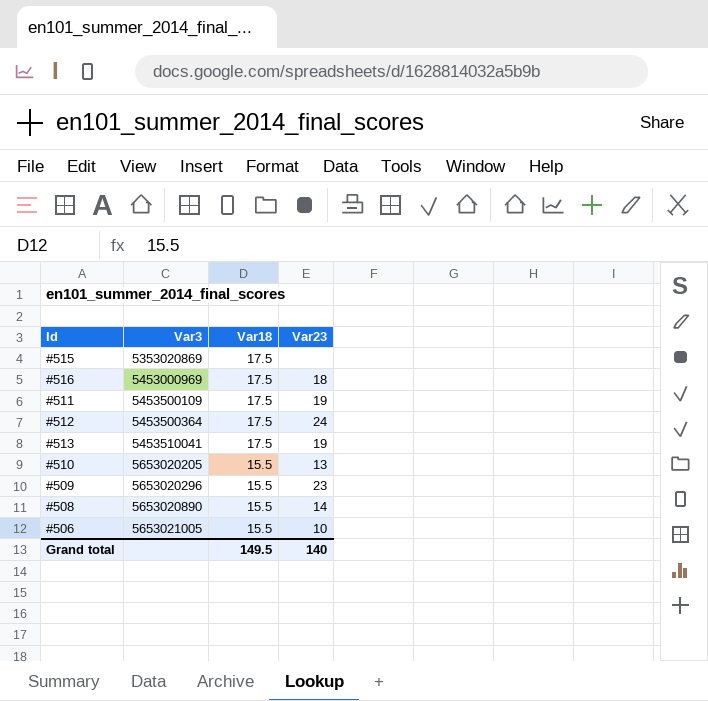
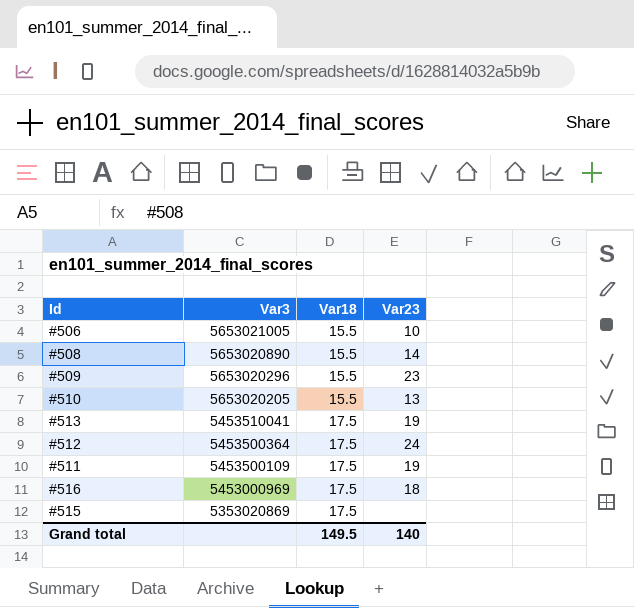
row order: Var3 ascending -> Var3 descending

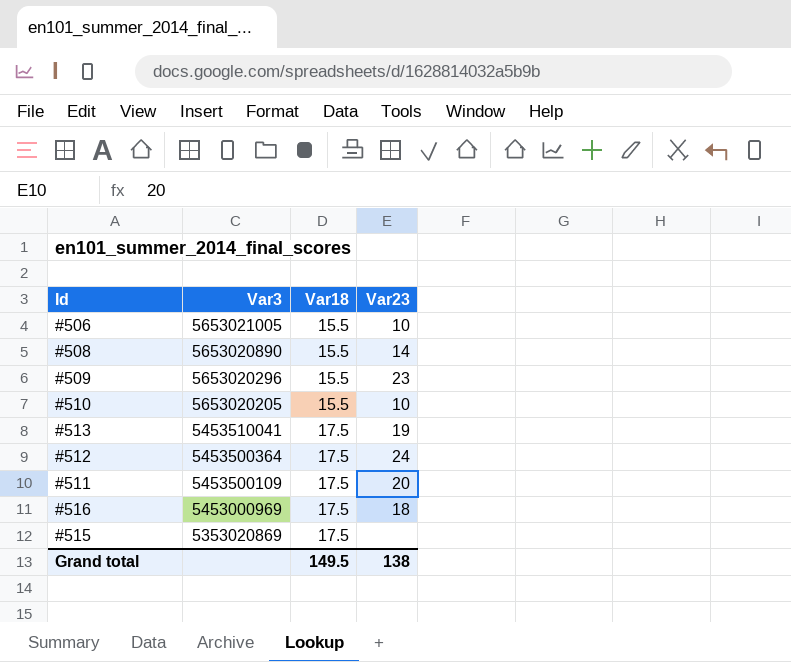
#510 | Var23: 13 -> 10
#511 | Var23: 19 -> 20
Grand total | Var23: 140 -> 138

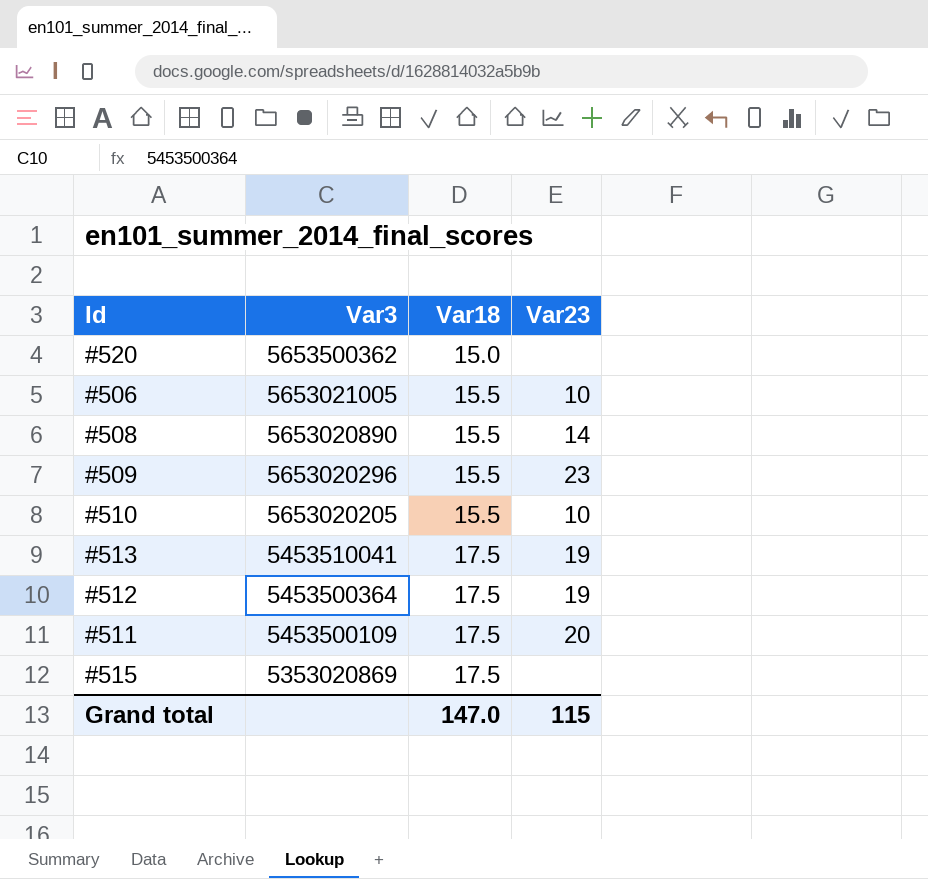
row #516: 5453000969 | 17.5 | 18 -> none
row #520: none -> 5653500362 | 15.0 | none
#512 | Var23: 24 -> 19
Grand total | Var18: 149.5 -> 147.0
Grand total | Var23: 138 -> 115

